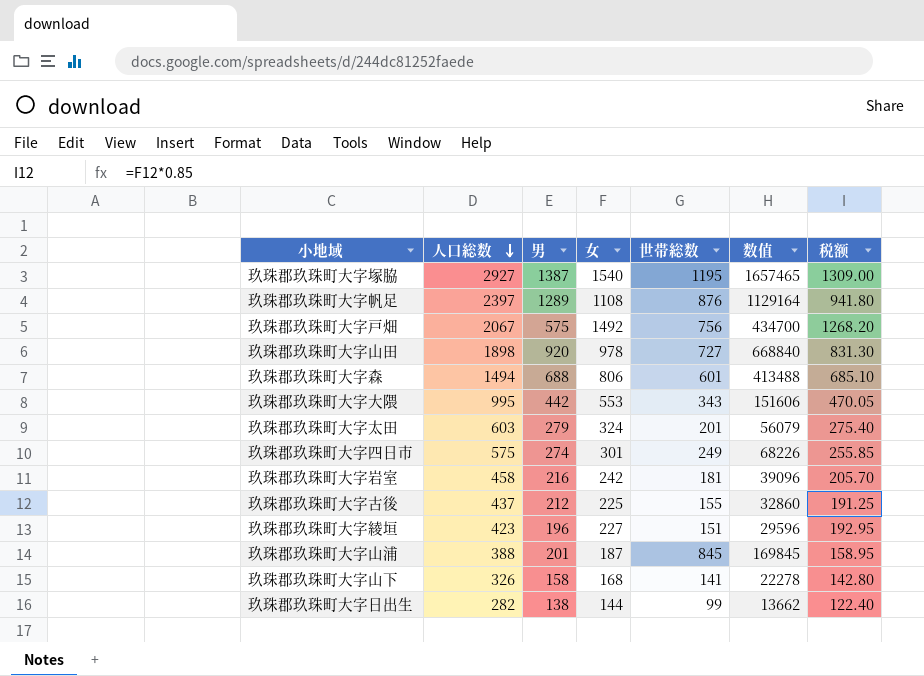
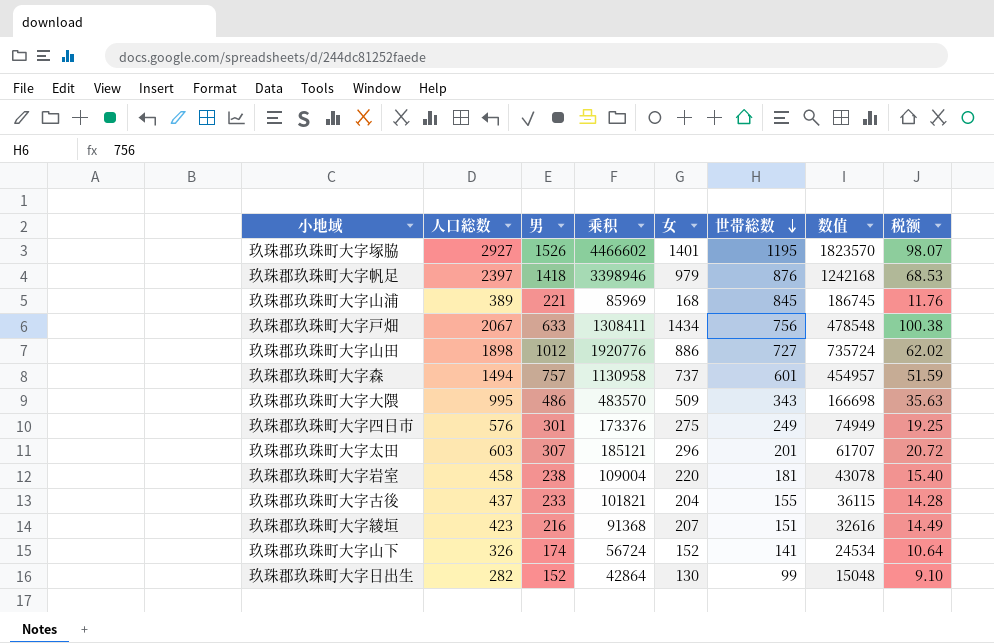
row order: 人口総数 descending -> 世帯総数 descending
column 乘积 | formula: none -> [人口総数] * [男]
column 税额 | formula: [女] * 0.85 -> [女] * 0.07
玖珠郡玖珠町大字塚脇 | 男: 1387 -> 1526
玖珠郡玖珠町大字塚脇 | 女: 1540 -> 1401
玖珠郡玖珠町大字塚脇 | 数值: 1657465 -> 1823570
玖珠郡玖珠町大字帆足 | 男: 1289 -> 1418
玖珠郡玖珠町大字帆足 | 女: 1108 -> 979
玖珠郡玖珠町大字帆足 | 数值: 1129164 -> 1242168
玖珠郡玖珠町大字山浦 | 人口総数: 388 -> 389
玖珠郡玖珠町大字山浦 | 男: 201 -> 221
玖珠郡玖珠町大字山浦 | 女: 187 -> 168
玖珠郡玖珠町大字山浦 | 数值: 169845 -> 186745
玖珠郡玖珠町大字戸畑 | 男: 575 -> 633
玖珠郡玖珠町大字戸畑 | 女: 1492 -> 1434
玖珠郡玖珠町大字戸畑 | 数值: 434700 -> 478548
玖珠郡玖珠町大字山田 | 男: 920 -> 1012
玖珠郡玖珠町大字山田 | 女: 978 -> 886
玖珠郡玖珠町大字山田 | 数值: 668840 -> 735724
玖珠郡玖珠町大字森 | 男: 688 -> 757
玖珠郡玖珠町大字森 | 女: 806 -> 737
玖珠郡玖珠町大字森 | 数值: 413488 -> 454957
玖珠郡玖珠町大字大隈 | 男: 442 -> 486
玖珠郡玖珠町大字大隈 | 女: 553 -> 509
玖珠郡玖珠町大字大隈 | 数值: 151606 -> 166698
玖珠郡玖珠町大字四日市 | 人口総数: 575 -> 576
玖珠郡玖珠町大字四日市 | 男: 274 -> 301
玖珠郡玖珠町大字四日市 | 女: 301 -> 275
玖珠郡玖珠町大字四日市 | 数值: 68226 -> 74949
玖珠郡玖珠町大字太田 | 男: 279 -> 307
玖珠郡玖珠町大字太田 | 女: 324 -> 296
玖珠郡玖珠町大字太田 | 数值: 56079 -> 61707
玖珠郡玖珠町大字岩室 | 男: 216 -> 238
玖珠郡玖珠町大字岩室 | 女: 242 -> 220
玖珠郡玖珠町大字岩室 | 数值: 39096 -> 43078
玖珠郡玖珠町大字古後 | 男: 212 -> 233
玖珠郡玖珠町大字古後 | 女: 225 -> 204
玖珠郡玖珠町大字古後 | 数值: 32860 -> 36115
玖珠郡玖珠町大字綾垣 | 男: 196 -> 216
玖珠郡玖珠町大字綾垣 | 女: 227 -> 207
玖珠郡玖珠町大字綾垣 | 数值: 29596 -> 32616
玖珠郡玖珠町大字山下 | 男: 158 -> 174
玖珠郡玖珠町大字山下 | 女: 168 -> 152
玖珠郡玖珠町大字山下 | 数值: 22278 -> 24534
玖珠郡玖珠町大字日出生 | 男: 138 -> 152
玖珠郡玖珠町大字日出生 | 女: 144 -> 130
玖珠郡玖珠町大字日出生 | 数值: 13662 -> 15048

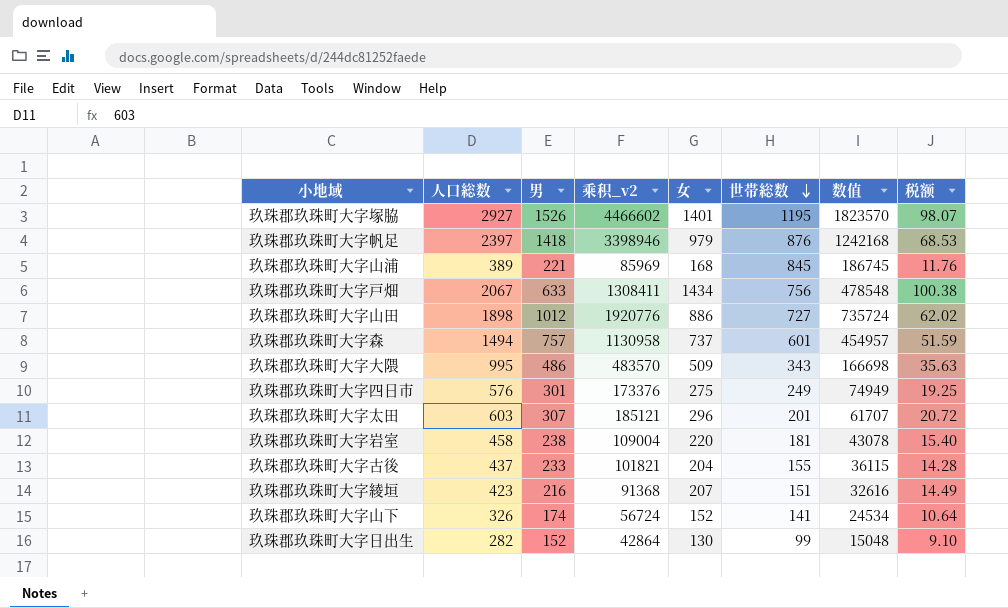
column name: 乘积 -> 乘积_v2

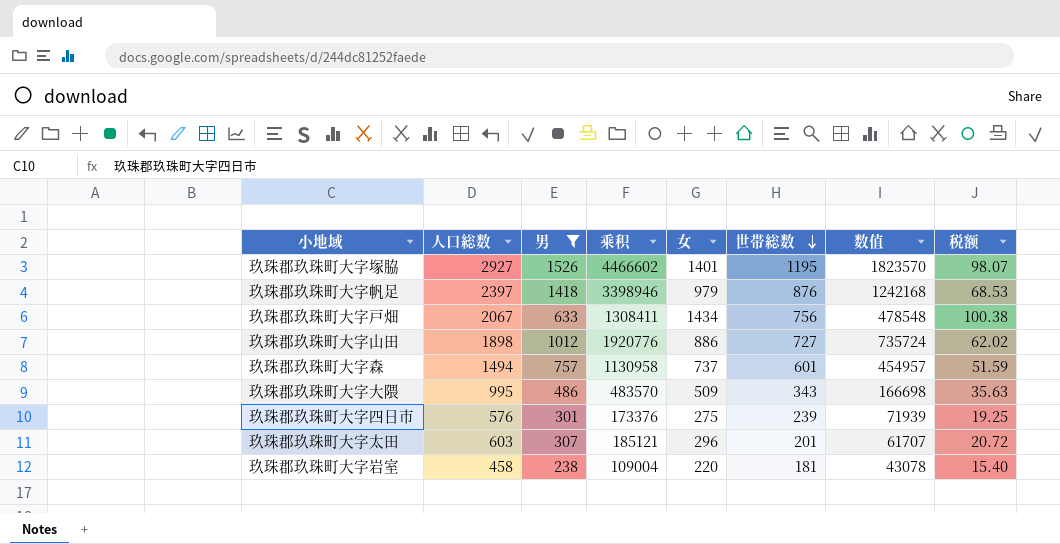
filter: none -> 男 >= 238
column name: 乘积_v2 -> 乘积
玖珠郡玖珠町大字四日市 | 世帯総数: 249 -> 239
玖珠郡玖珠町大字四日市 | 数值: 74949 -> 71939

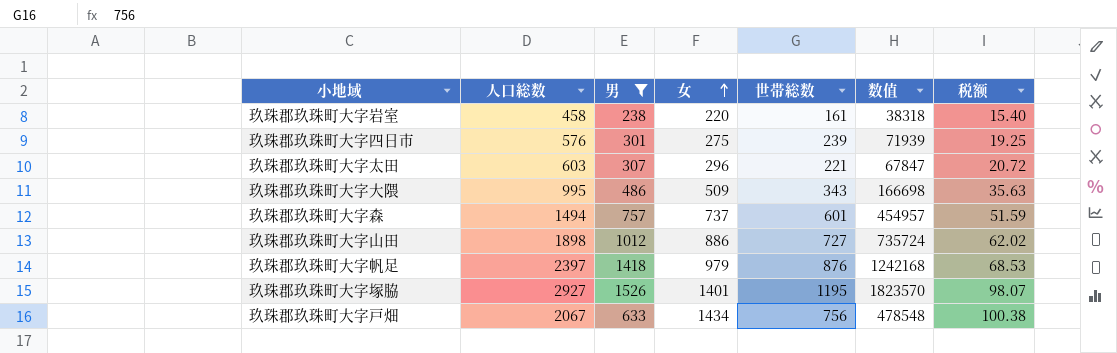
row order: 世帯総数 descending -> 女 ascending
column 乘积 | formula: [人口総数] * [男] -> none
玖珠郡玖珠町大字岩室 | 世帯総数: 181 -> 161
玖珠郡玖珠町大字岩室 | 数值: 43078 -> 38318
玖珠郡玖珠町大字太田 | 世帯総数: 201 -> 221
玖珠郡玖珠町大字太田 | 数值: 61707 -> 67847

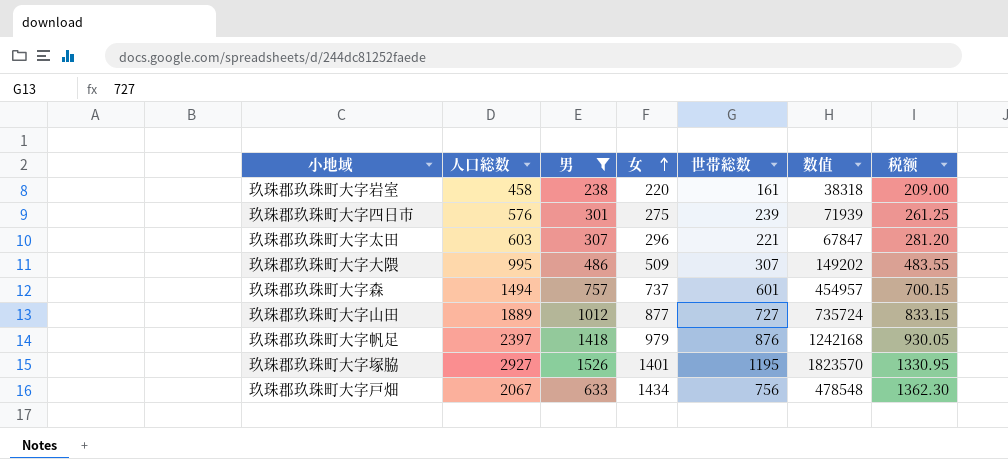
column 税额 | formula: [女] * 0.07 -> [女] * 0.95
玖珠郡玖珠町大字大隈 | 世帯総数: 343 -> 307
玖珠郡玖珠町大字大隈 | 数值: 166698 -> 149202
玖珠郡玖珠町大字山田 | 人口総数: 1898 -> 1889
玖珠郡玖珠町大字山田 | 女: 886 -> 877

